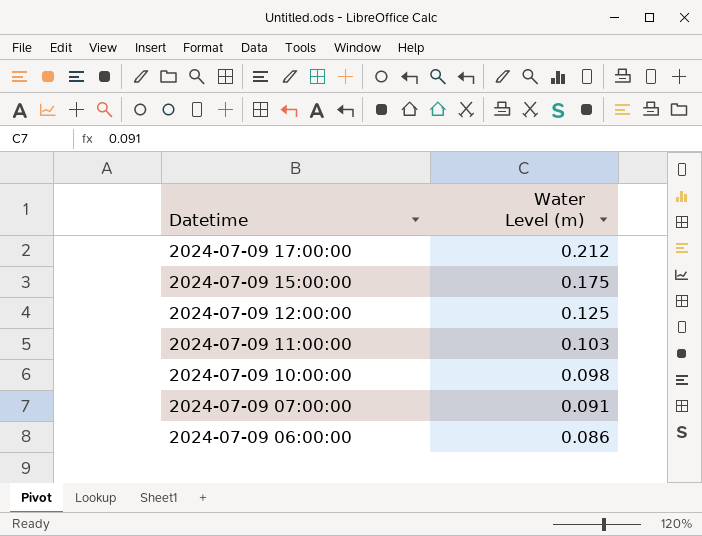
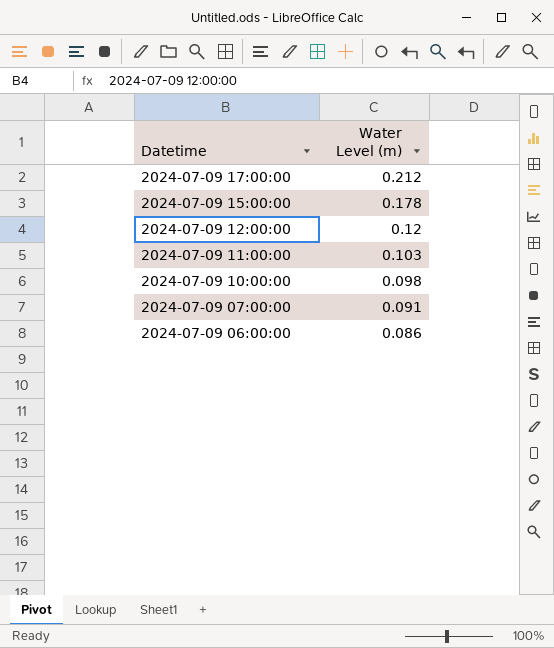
2024-07-09 15:00:00 | Water Level (m): 0.175 -> 0.178
2024-07-09 12:00:00 | Water Level (m): 0.125 -> 0.12

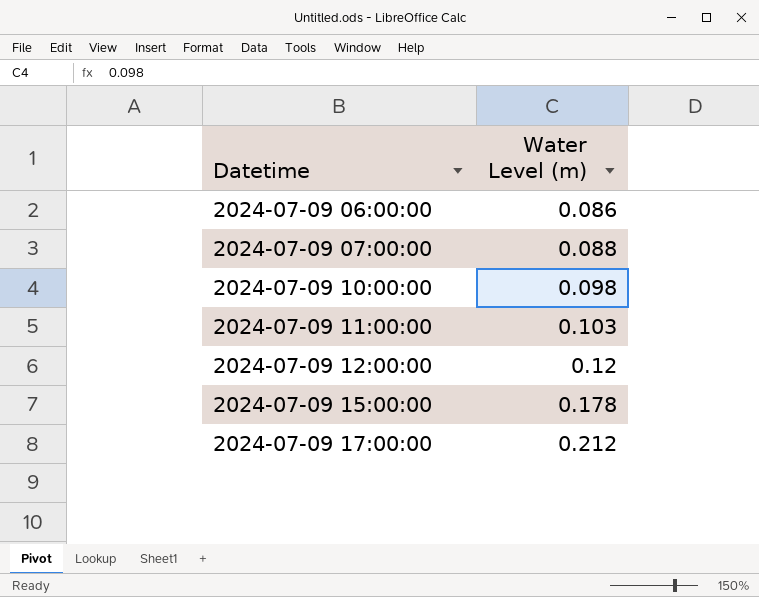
row order: Datetime descending -> Datetime ascending
2024-07-09 07:00:00 | Water Level (m): 0.091 -> 0.088

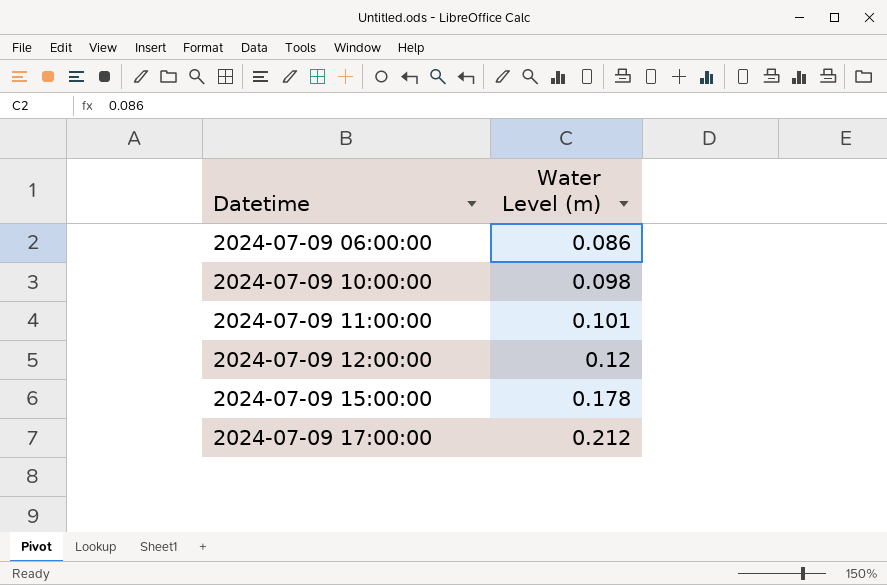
row 2024-07-09 07:00:00: 0.088 -> none
2024-07-09 11:00:00 | Water Level (m): 0.103 -> 0.101

